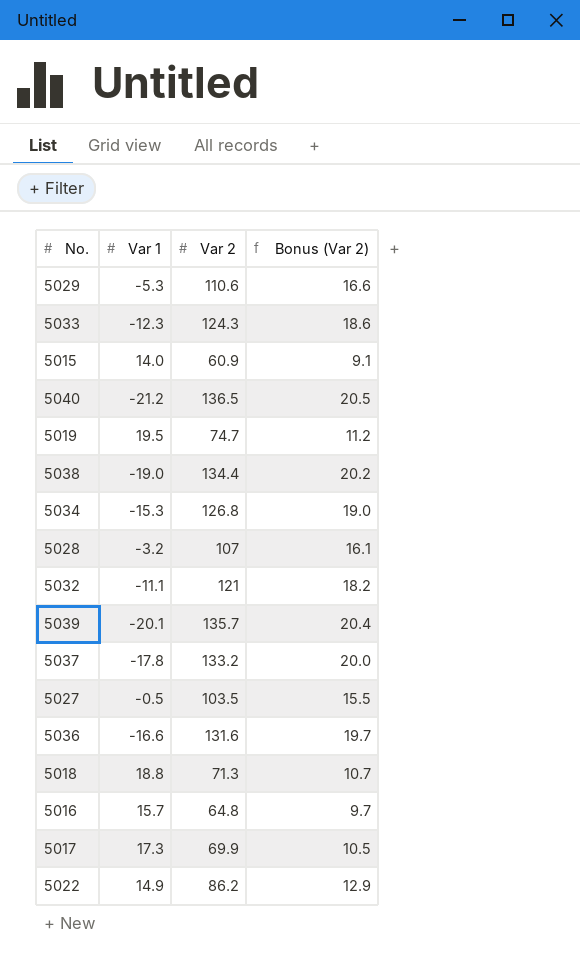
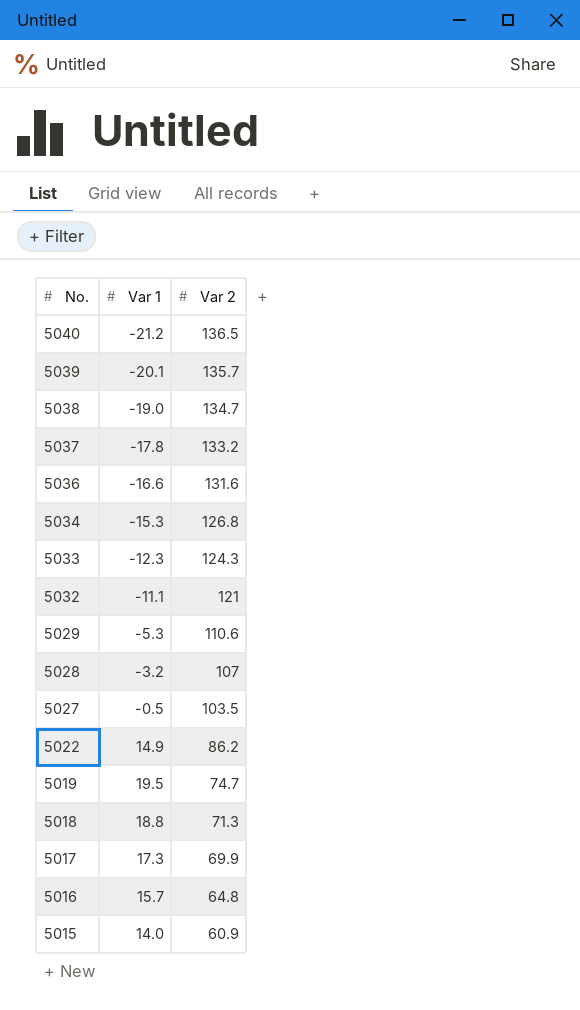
row order: none -> No. descending
column Bonus (Var 2) | formula: [Var 2] * 0.15 -> none
5038 | Var 2: 134.4 -> 134.7

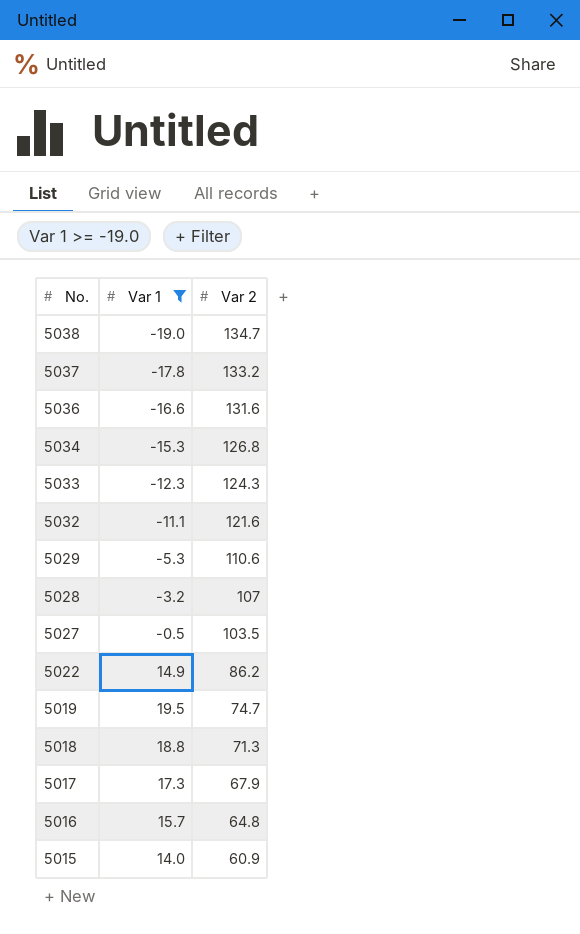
filter: none -> Var 1 >= -19.0
5032 | Var 2: 121 -> 121.6
5017 | Var 2: 69.9 -> 67.9

